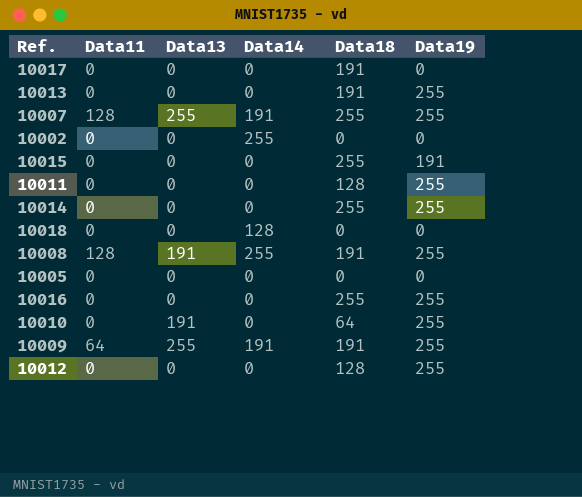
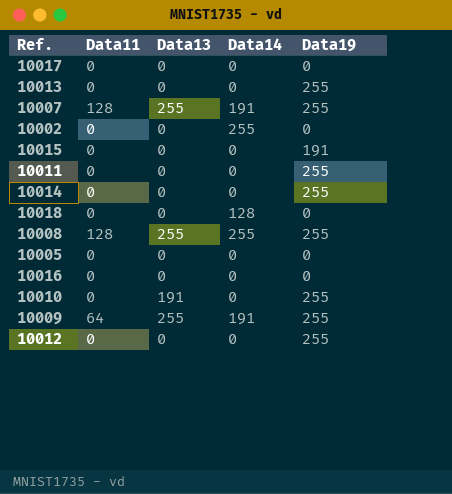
column Data18 | position: 5 -> none
10008 | Data13: 191 -> 255
10016 | Data19: 255 -> 0

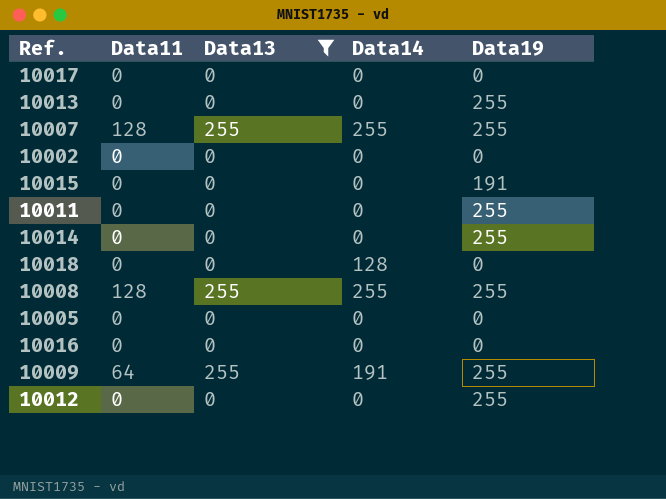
filter: none -> Data13 != 191
10007 | Data14: 191 -> 255
10002 | Data14: 255 -> 0

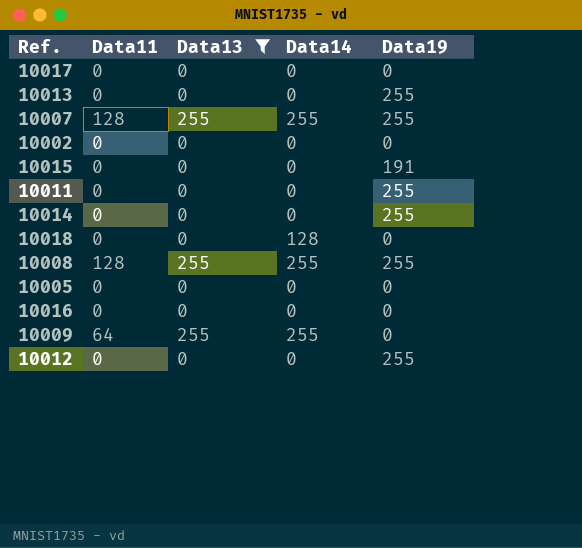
10009 | Data14: 191 -> 255
10009 | Data19: 255 -> 0

